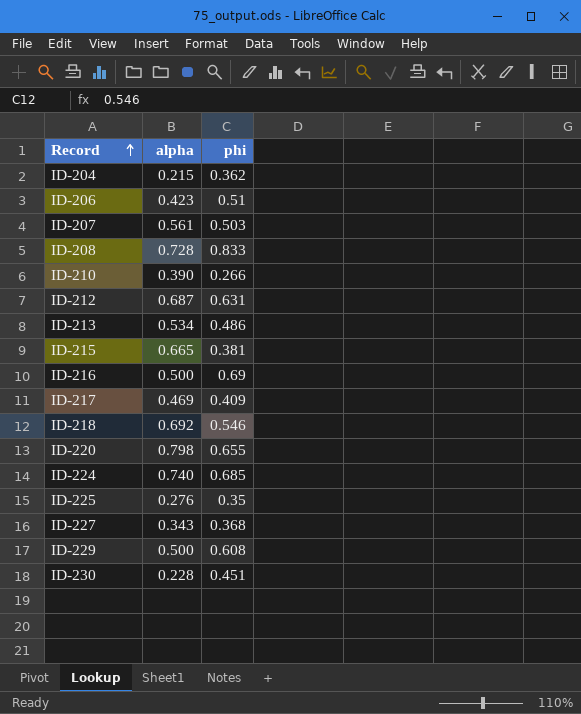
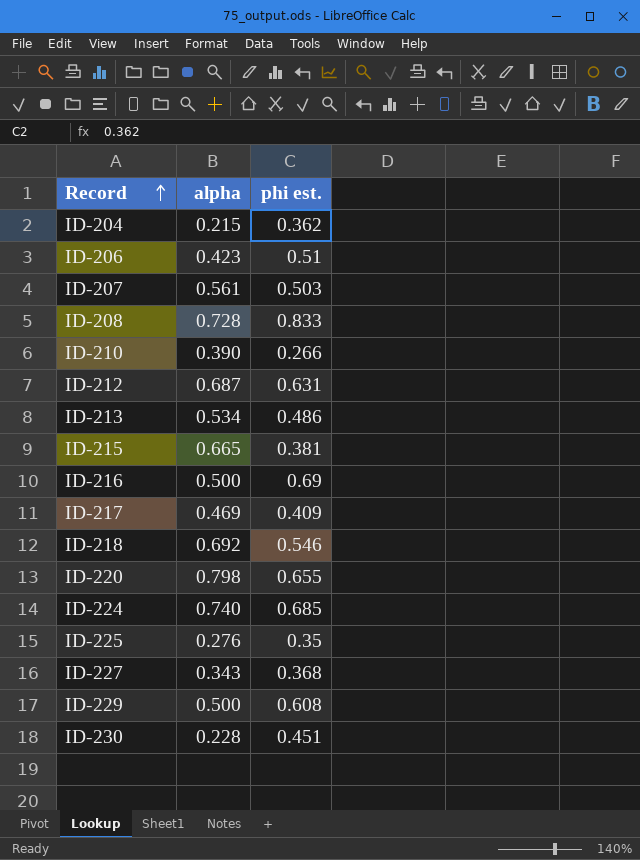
column name: phi -> phi est.

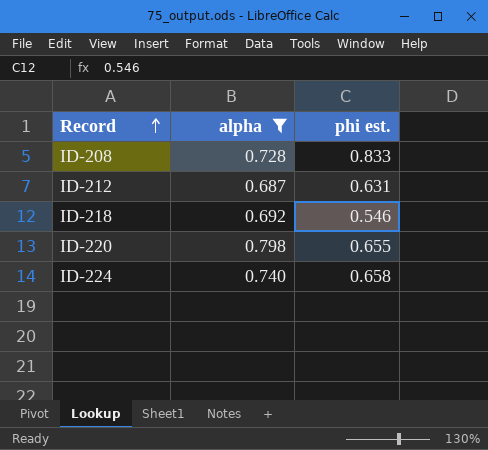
filter: none -> alpha >= 0.687
ID-224 | phi est.: 0.685 -> 0.658

